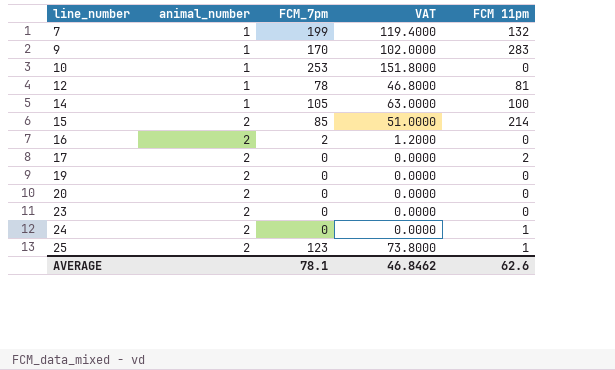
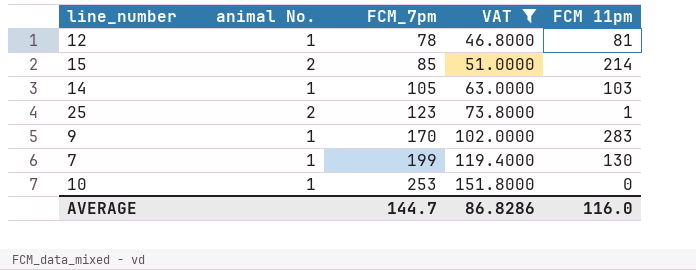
filter: none -> VAT >= 46.8000
row order: line_number ascending -> FCM_7pm ascending
column name: animal_number -> animal No.
14 | FCM 11pm: 100 -> 103
7 | FCM 11pm: 132 -> 130
AVERAGE | FCM_7pm: 78.1 -> 144.7
AVERAGE | VAT: 46.8462 -> 86.8286
AVERAGE | FCM 11pm: 62.6 -> 116.0

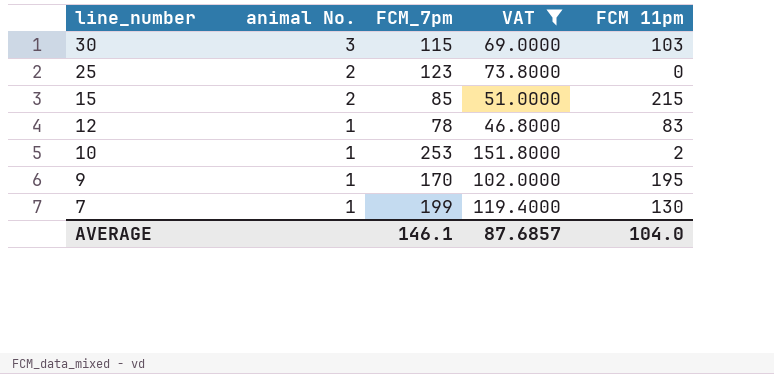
row order: FCM_7pm ascending -> line_number descending
row 14: 1 | 105 | 63.0000 | 103 -> none
row 30: none -> 3 | 115 | 69.0000 | 103
25 | FCM 11pm: 1 -> 0
15 | FCM 11pm: 214 -> 215
12 | FCM 11pm: 81 -> 83
10 | FCM 11pm: 0 -> 2
9 | FCM 11pm: 283 -> 195
AVERAGE | FCM_7pm: 144.7 -> 146.1
AVERAGE | VAT: 86.8286 -> 87.6857
AVERAGE | FCM 11pm: 116.0 -> 104.0

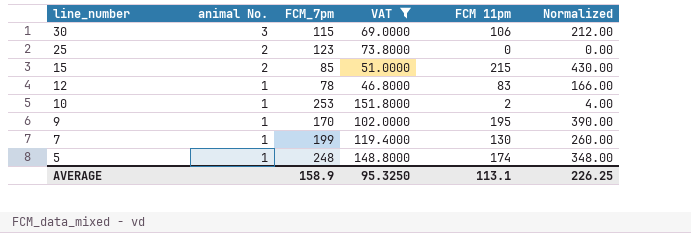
column Normalized | formula: none -> [FCM 11pm] * 2
30 | FCM 11pm: 103 -> 106
row 5: none -> 1 | 248 | 148.8000 | 174 | 348.00
AVERAGE | FCM_7pm: 146.1 -> 158.9
AVERAGE | VAT: 87.6857 -> 95.3250
AVERAGE | FCM 11pm: 104.0 -> 113.1

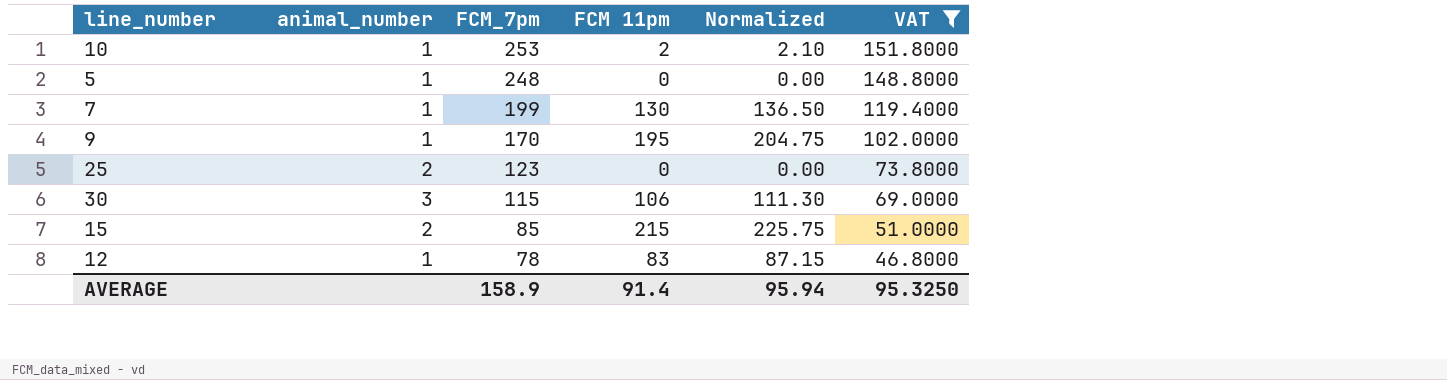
row order: line_number descending -> FCM_7pm descending
column name: animal No. -> animal_number
column Normalized | formula: [FCM 11pm] * 2 -> [FCM 11pm] * 1.05
column VAT | position: 4 -> 6
5 | FCM 11pm: 174 -> 0
AVERAGE | FCM 11pm: 113.1 -> 91.4
AVERAGE | Normalized: 226.25 -> 95.94

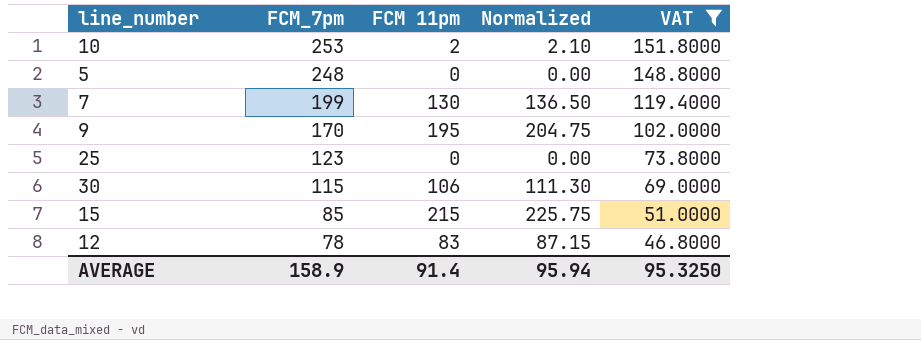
column animal_number | position: 2 -> none

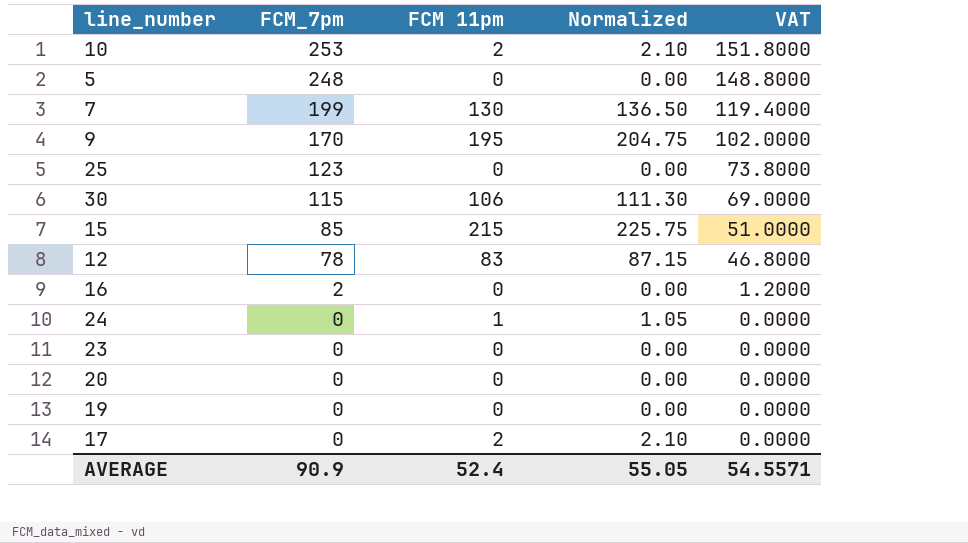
filter: VAT >= 46.8000 -> none
AVERAGE | FCM_7pm: 158.9 -> 90.9
AVERAGE | FCM 11pm: 91.4 -> 52.4
AVERAGE | Normalized: 95.94 -> 55.05
AVERAGE | VAT: 95.3250 -> 54.5571

